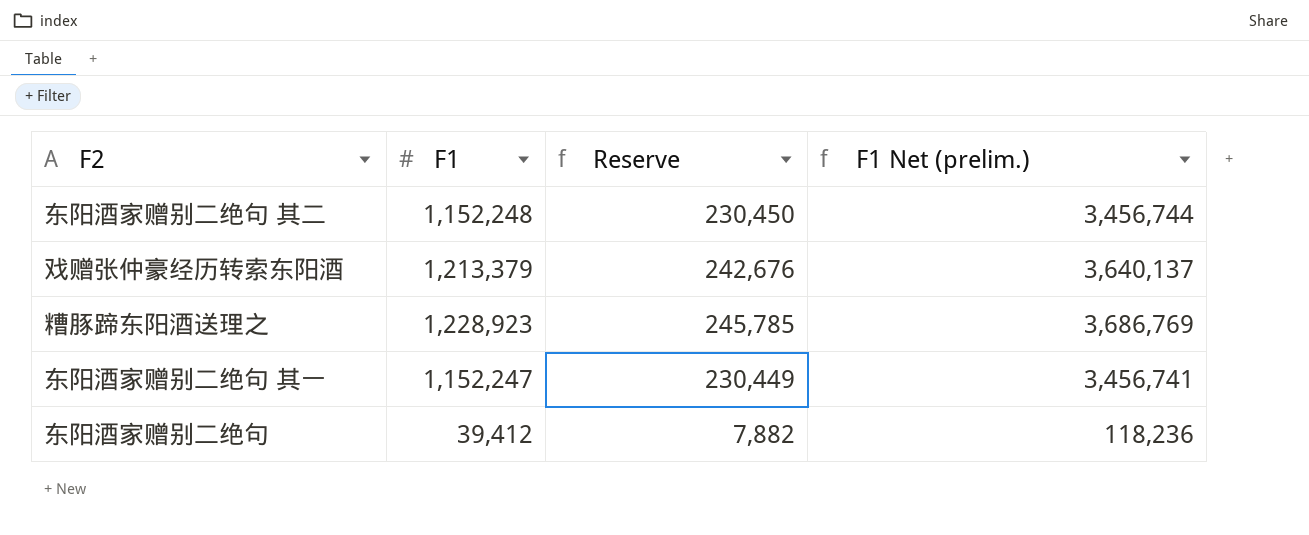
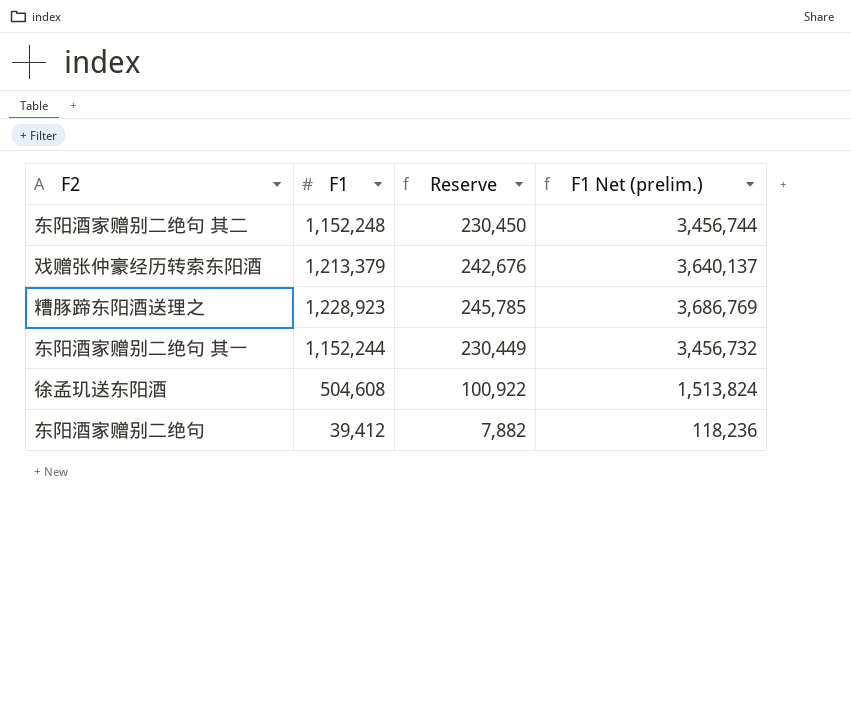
东阳酒家赠别二绝句 其一 | F1: 1,152,247 -> 1,152,244
东阳酒家赠别二绝句 其一 | F1 Net (prelim.): 3,456,741 -> 3,456,732
row 徐孟玑送东阳酒: none -> 504,608 | 100,922 | 1,513,824

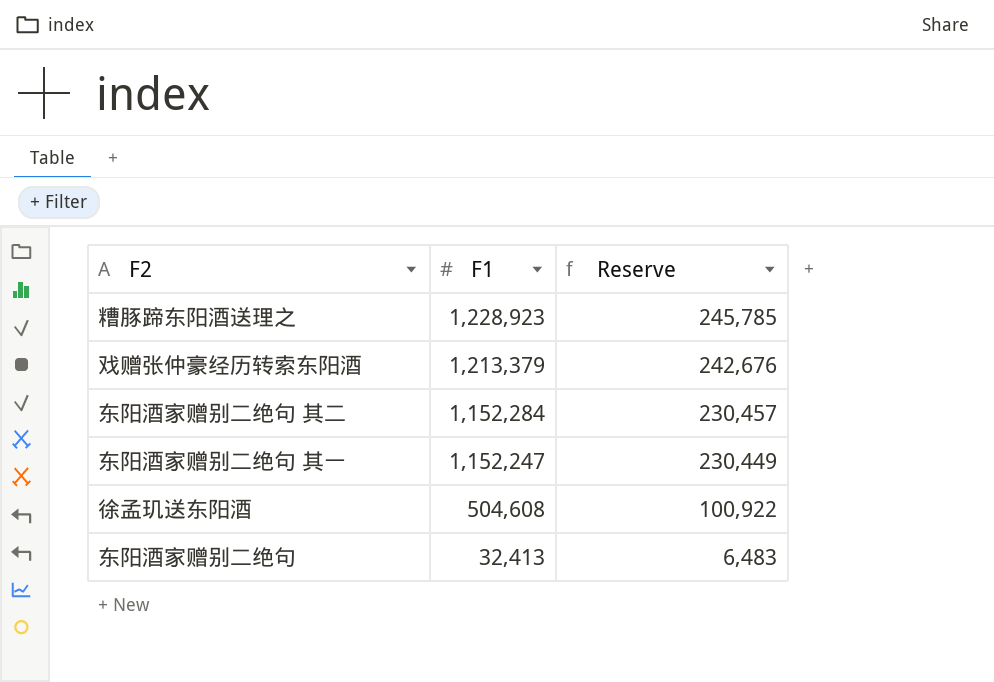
row order: none -> F1 descending
column F1 Net (prelim.) | formula: [F1] * 3 -> none
东阳酒家赠别二绝句 其二 | F1: 1,152,248 -> 1,152,284
东阳酒家赠别二绝句 其二 | Reserve: 230,450 -> 230,457
东阳酒家赠别二绝句 其一 | F1: 1,152,244 -> 1,152,247
东阳酒家赠别二绝句 | F1: 39,412 -> 32,413
东阳酒家赠别二绝句 | Reserve: 7,882 -> 6,483

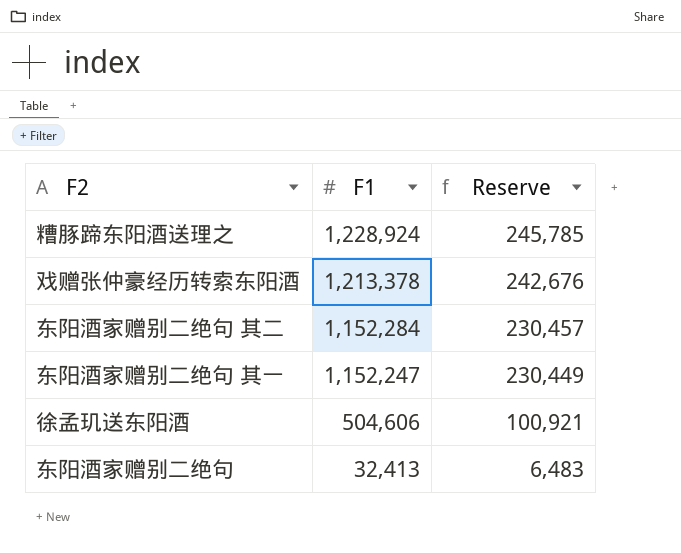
糟豚蹄东阳酒送理之 | F1: 1,228,923 -> 1,228,924
戏赠张仲豪经历转索东阳酒 | F1: 1,213,379 -> 1,213,378
徐孟玑送东阳酒 | F1: 504,608 -> 504,606
徐孟玑送东阳酒 | Reserve: 100,922 -> 100,921

